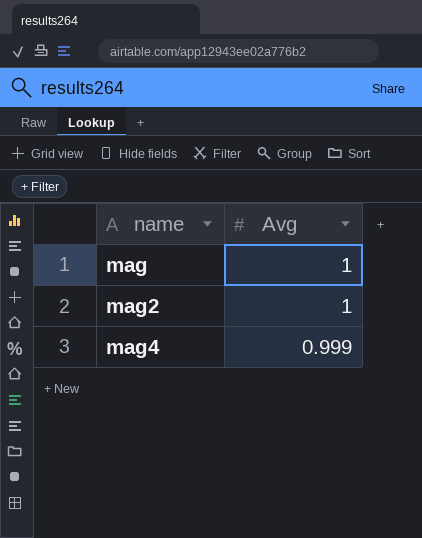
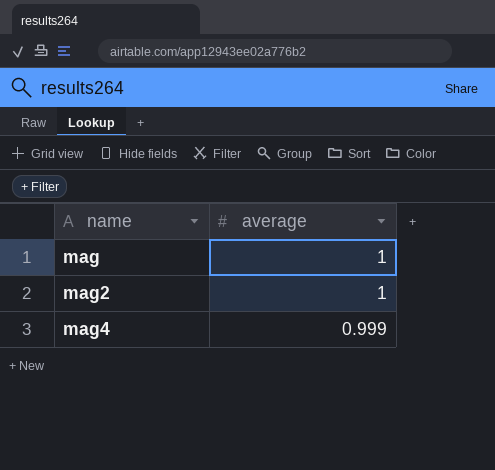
column name: Avg -> average

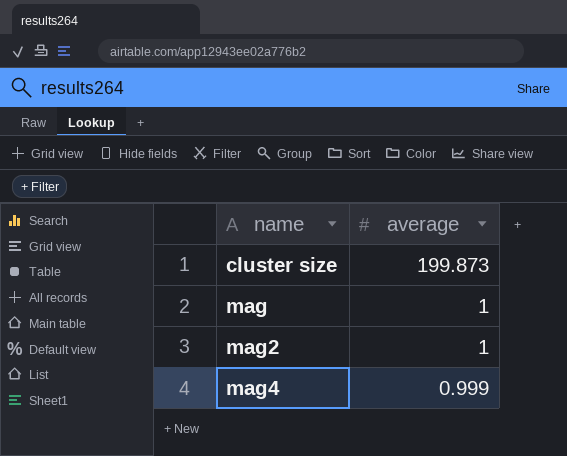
row cluster size: none -> 199.873

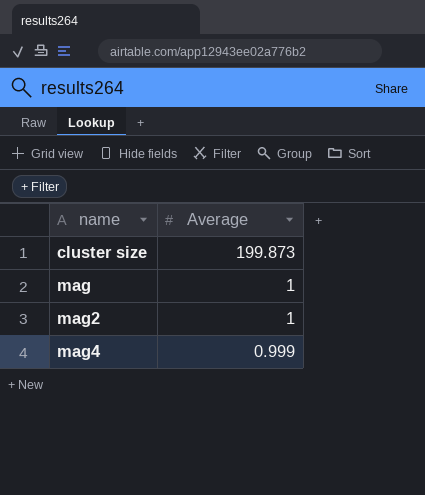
column name: average -> Average

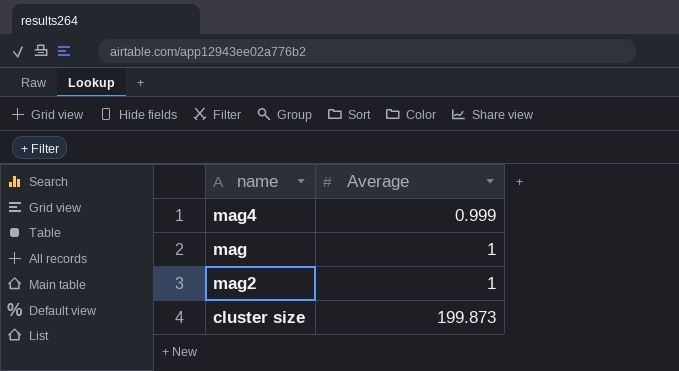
row order: name ascending -> Average ascending

